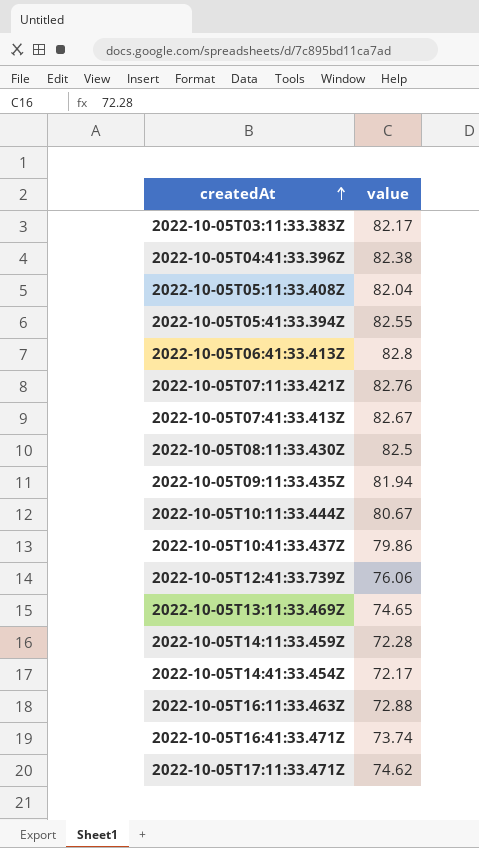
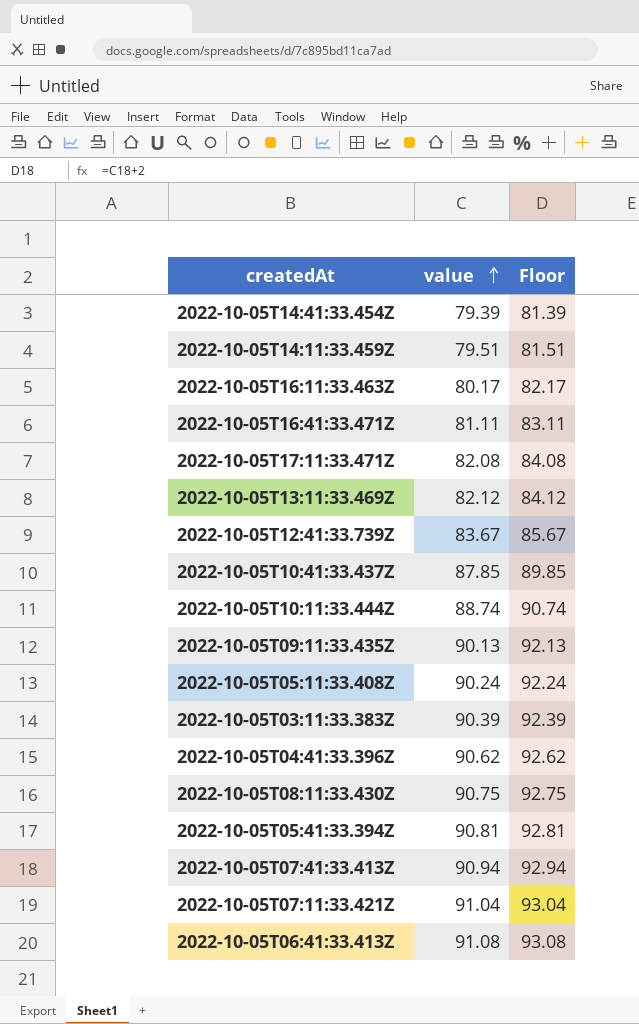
row order: createdAt ascending -> value ascending
column Floor | formula: none -> [value] + 2
2022-10-05T14:41:33.454Z | value: 72.17 -> 79.39
2022-10-05T14:11:33.459Z | value: 72.28 -> 79.51
2022-10-05T16:11:33.463Z | value: 72.88 -> 80.17
2022-10-05T16:41:33.471Z | value: 73.74 -> 81.11
2022-10-05T17:11:33.471Z | value: 74.62 -> 82.08
2022-10-05T13:11:33.469Z | value: 74.65 -> 82.12
2022-10-05T12:41:33.739Z | value: 76.06 -> 83.67
2022-10-05T10:41:33.437Z | value: 79.86 -> 87.85
2022-10-05T10:11:33.444Z | value: 80.67 -> 88.74
2022-10-05T09:11:33.435Z | value: 81.94 -> 90.13
2022-10-05T05:11:33.408Z | value: 82.04 -> 90.24
2022-10-05T03:11:33.383Z | value: 82.17 -> 90.39
2022-10-05T04:41:33.396Z | value: 82.38 -> 90.62
2022-10-05T08:11:33.430Z | value: 82.5 -> 90.75
2022-10-05T05:41:33.394Z | value: 82.55 -> 90.81
2022-10-05T07:41:33.413Z | value: 82.67 -> 90.94
2022-10-05T07:11:33.421Z | value: 82.76 -> 91.04
2022-10-05T06:41:33.413Z | value: 82.8 -> 91.08

